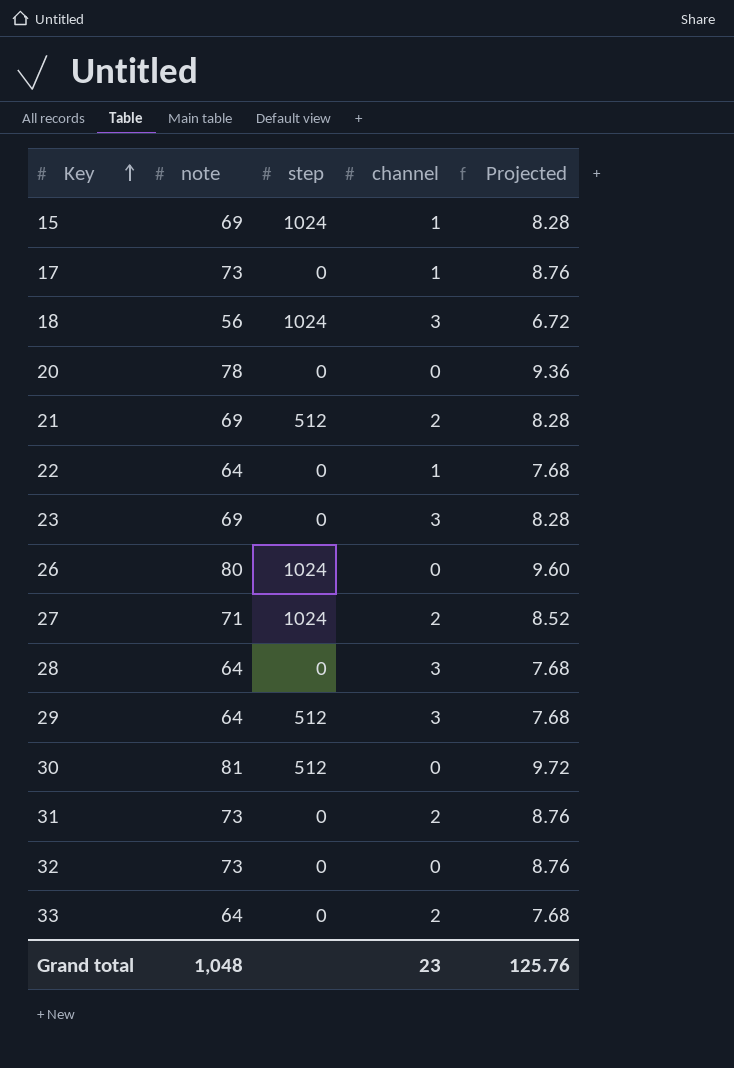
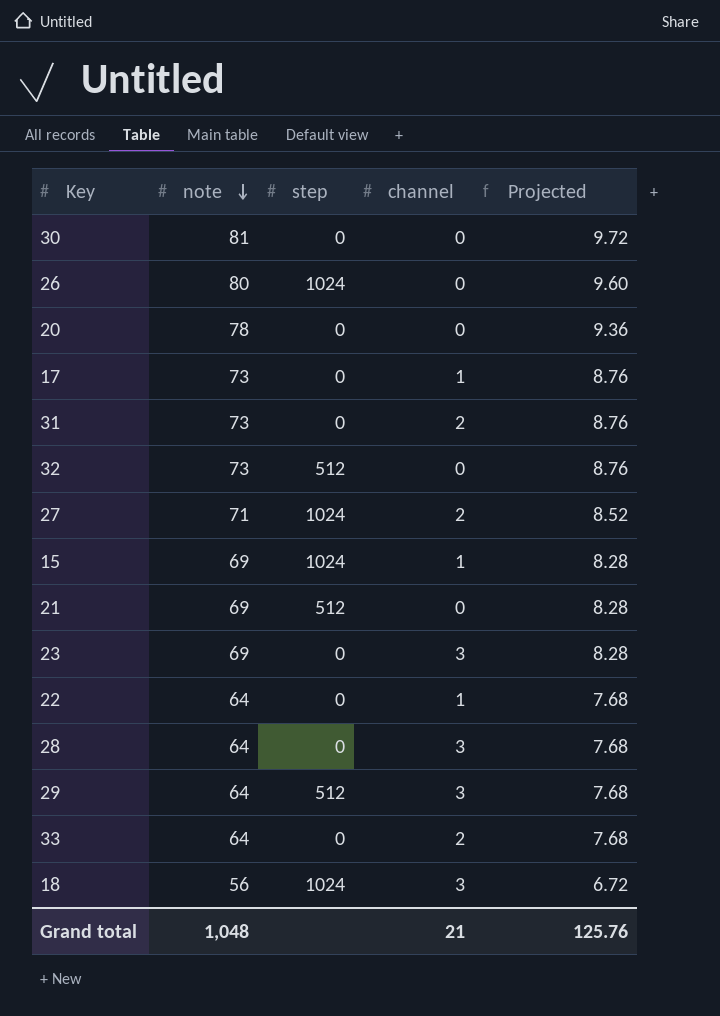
row order: Key ascending -> note descending
30 | step: 512 -> 0
32 | step: 0 -> 512
21 | channel: 2 -> 0
Grand total | channel: 23 -> 21

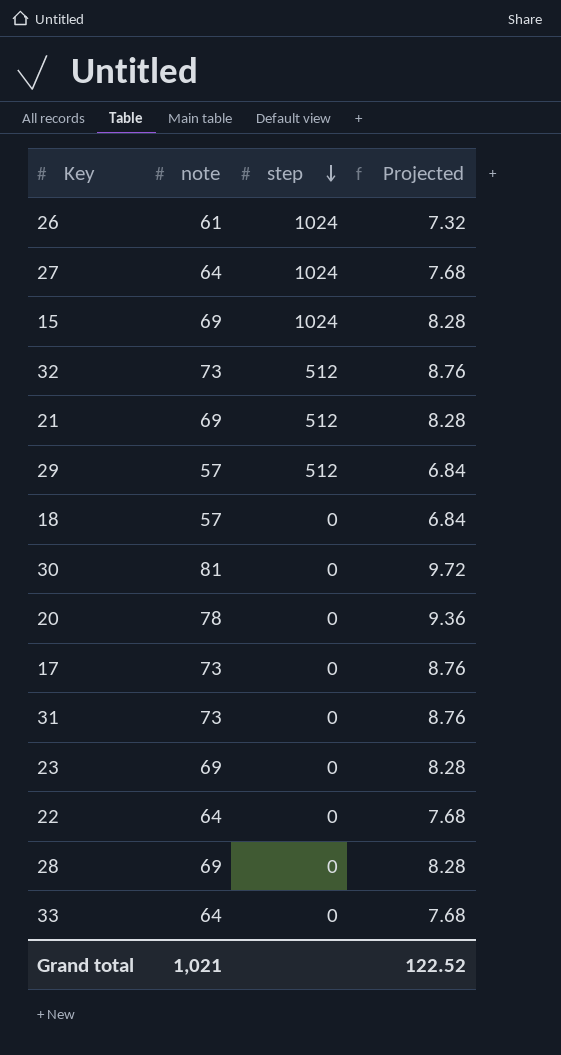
row order: note descending -> step descending
column channel | position: 4 -> none
26 | note: 80 -> 61
26 | Projected: 9.60 -> 7.32
27 | note: 71 -> 64
27 | Projected: 8.52 -> 7.68
29 | note: 64 -> 57
29 | Projected: 7.68 -> 6.84
18 | note: 56 -> 57
18 | step: 1024 -> 0
18 | Projected: 6.72 -> 6.84
28 | note: 64 -> 69
28 | Projected: 7.68 -> 8.28
Grand total | note: 1,048 -> 1,021
Grand total | Projected: 125.76 -> 122.52

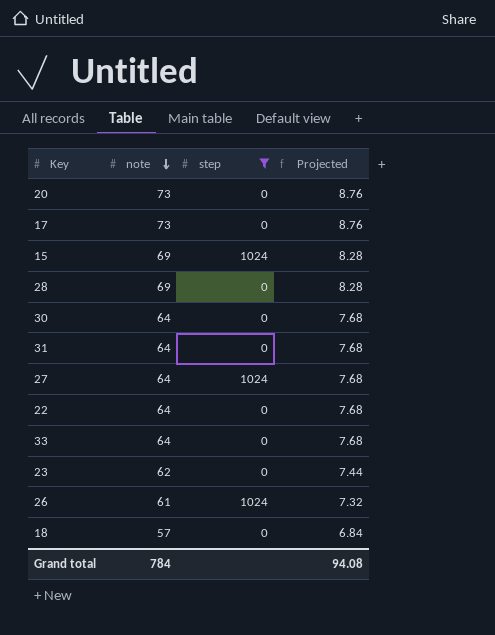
filter: none -> step != 512
row order: step descending -> note descending
20 | note: 78 -> 73
20 | Projected: 9.36 -> 8.76
30 | note: 81 -> 64
30 | Projected: 9.72 -> 7.68
31 | note: 73 -> 64
31 | Projected: 8.76 -> 7.68
23 | note: 69 -> 62
23 | Projected: 8.28 -> 7.44
Grand total | note: 1,021 -> 784
Grand total | Projected: 122.52 -> 94.08

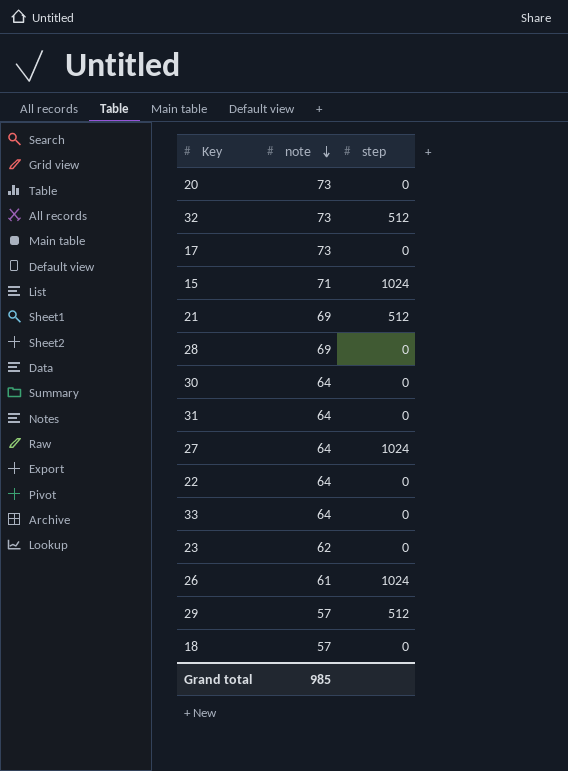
filter: step != 512 -> none
column Projected | formula: [note] * 0.12 -> none
15 | note: 69 -> 71
Grand total | note: 784 -> 985

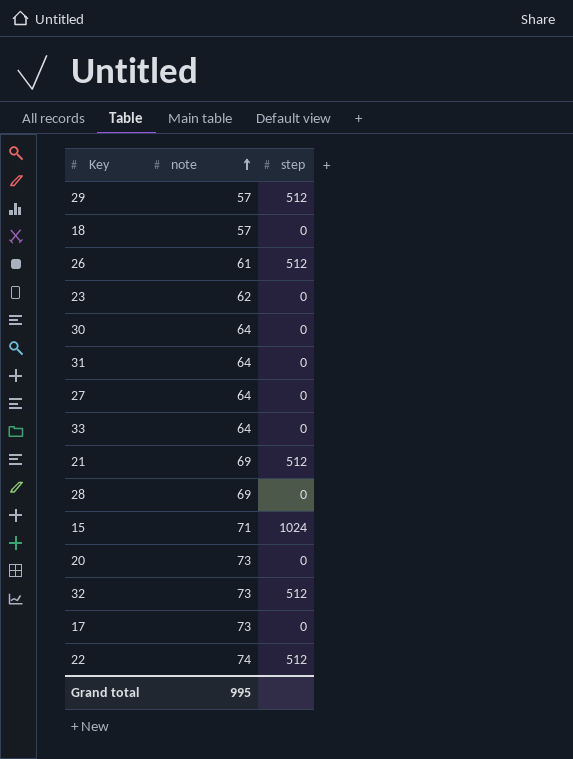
row order: note descending -> note ascending
26 | step: 1024 -> 512
27 | step: 1024 -> 0
22 | note: 64 -> 74
22 | step: 0 -> 512
Grand total | note: 985 -> 995

